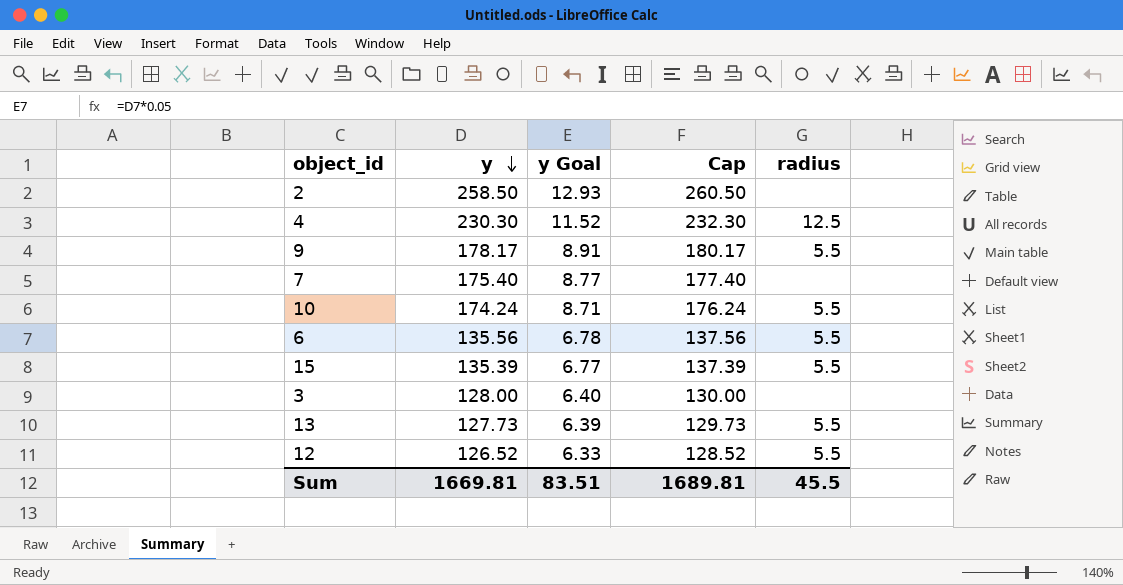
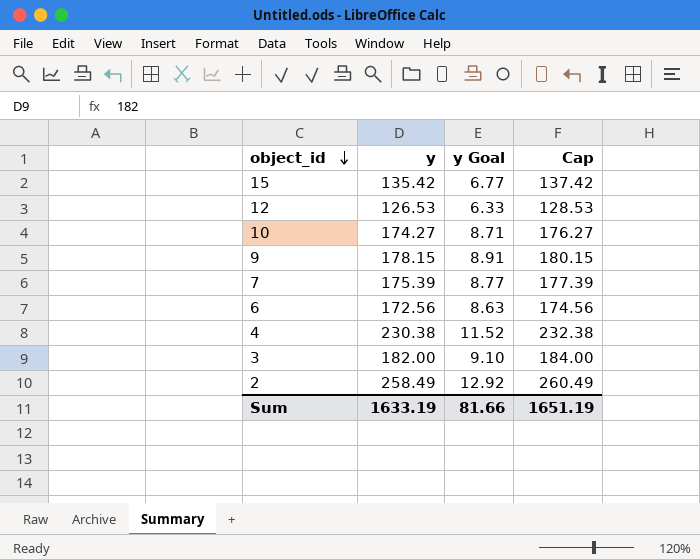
row order: y descending -> object_id descending
column radius | position: 5 -> none
row 13: 127.73 | 6.39 | 129.73 | 5.5 -> none
15 | y: 135.39 -> 135.42
15 | Cap: 137.39 -> 137.42
12 | y: 126.52 -> 126.53
12 | Cap: 128.52 -> 128.53
10 | y: 174.24 -> 174.27
10 | Cap: 176.24 -> 176.27
9 | y: 178.17 -> 178.15
9 | Cap: 180.17 -> 180.15
7 | y: 175.40 -> 175.39
7 | Cap: 177.40 -> 177.39
6 | y: 135.56 -> 172.56
6 | y Goal: 6.78 -> 8.63
6 | Cap: 137.56 -> 174.56
4 | y: 230.30 -> 230.38
4 | Cap: 232.30 -> 232.38
3 | y: 128.00 -> 182.00
3 | y Goal: 6.40 -> 9.10
3 | Cap: 130.00 -> 184.00
2 | y: 258.50 -> 258.49
2 | y Goal: 12.93 -> 12.92
2 | Cap: 260.50 -> 260.49
Sum | y: 1669.81 -> 1633.19
Sum | y Goal: 83.51 -> 81.66
Sum | Cap: 1689.81 -> 1651.19

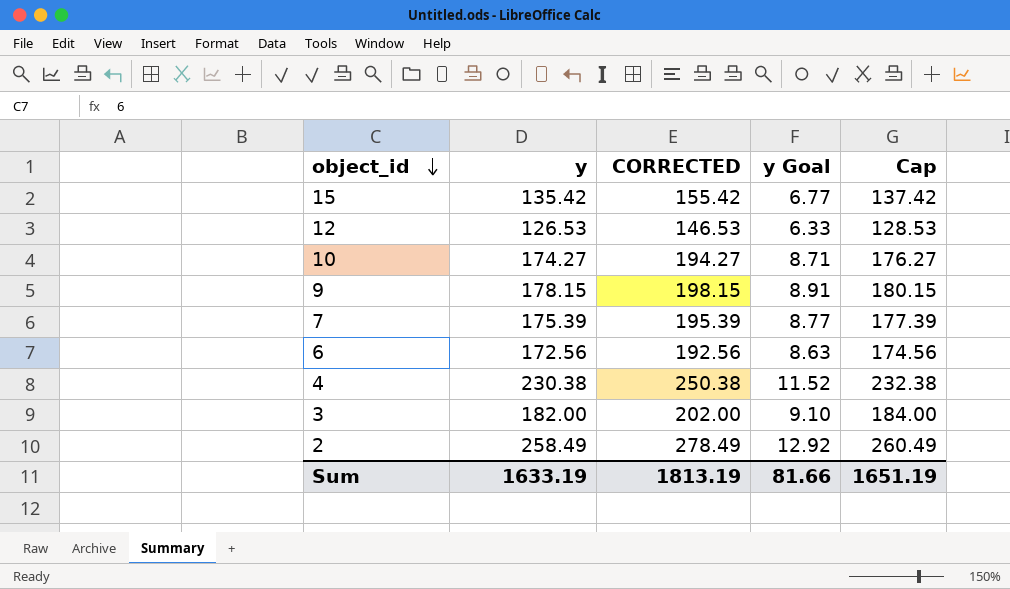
column CORRECTED | formula: none -> [y] + 20

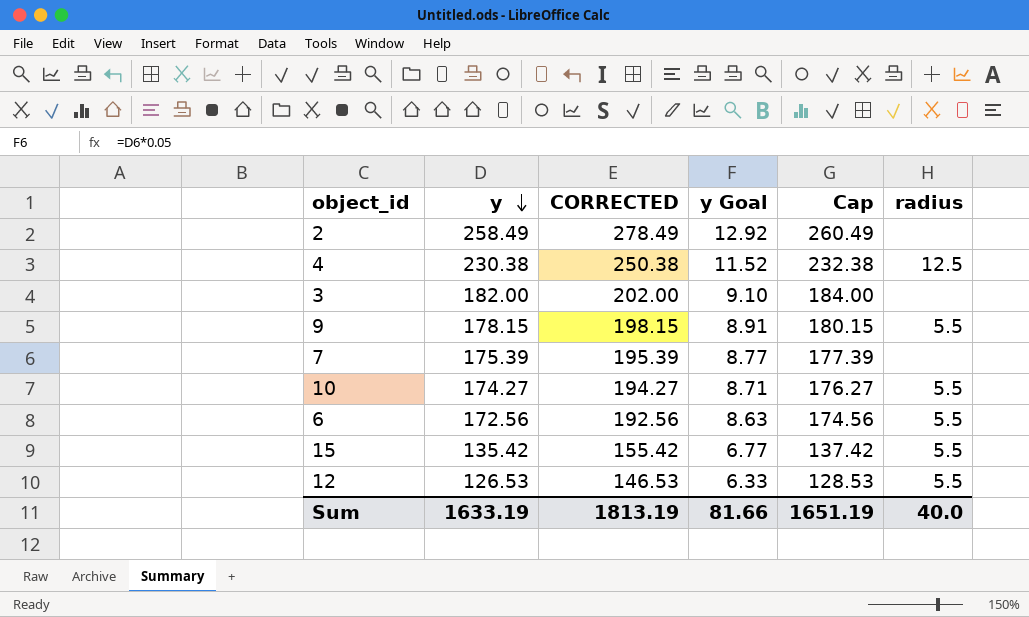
row order: object_id descending -> y descending
column radius | position: none -> 6

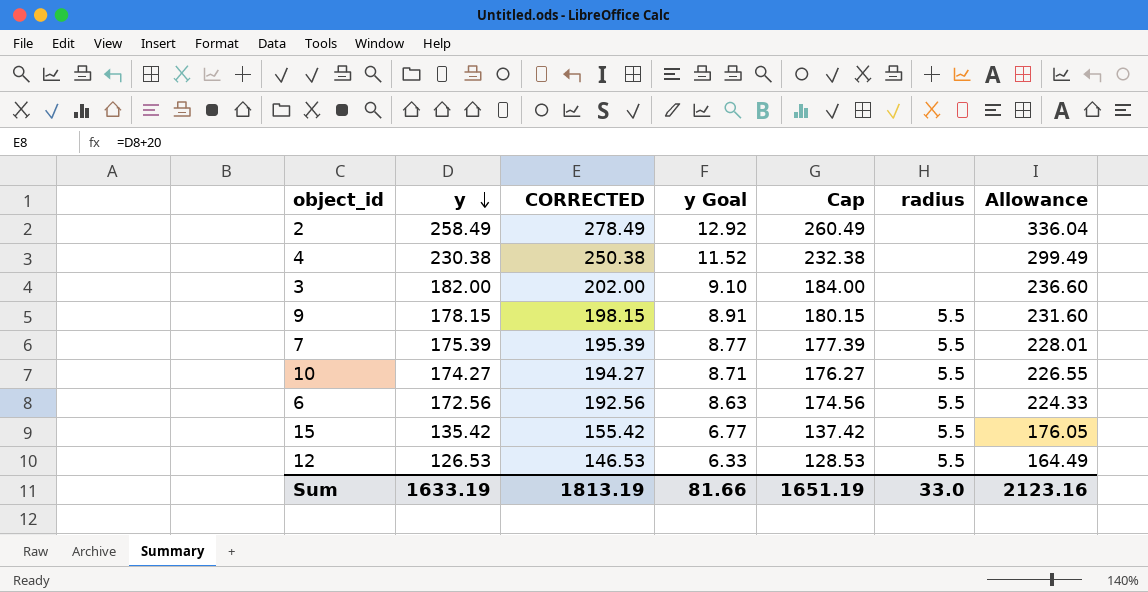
column Allowance | formula: none -> [y] * 1.3
4 | radius: 12.5 -> none
7 | radius: none -> 5.5
Sum | radius: 40.0 -> 33.0

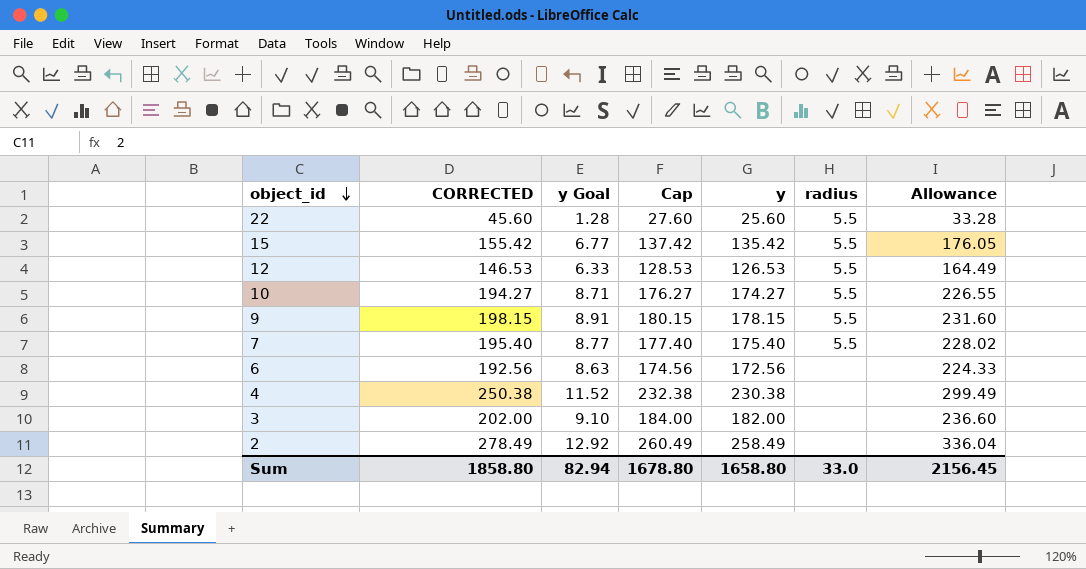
row order: y descending -> object_id descending
column y | position: 2 -> 5
row 22: none -> 45.60 | 1.28 | 27.60 | 25.60 | 5.5 | 33.28
7 | CORRECTED: 195.39 -> 195.40
7 | Cap: 177.39 -> 177.40
7 | y: 175.39 -> 175.40
7 | Allowance: 228.01 -> 228.02
6 | radius: 5.5 -> none
Sum | CORRECTED: 1813.19 -> 1858.80
Sum | y Goal: 81.66 -> 82.94
Sum | Cap: 1651.19 -> 1678.80
Sum | y: 1633.19 -> 1658.80
Sum | Allowance: 2123.16 -> 2156.45

